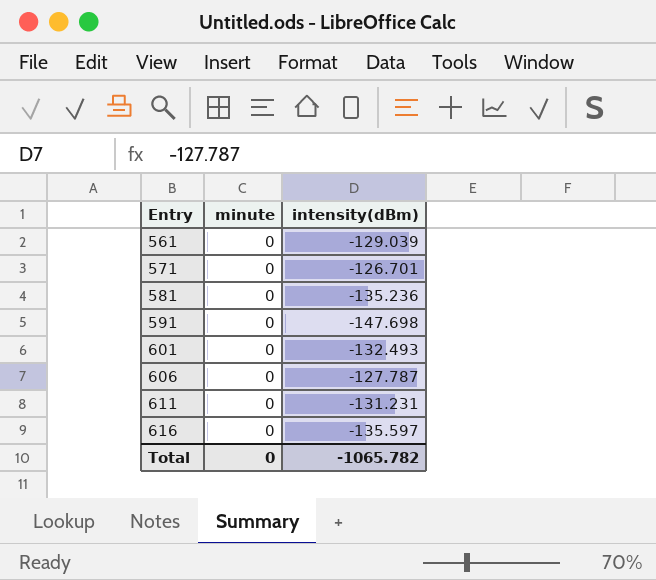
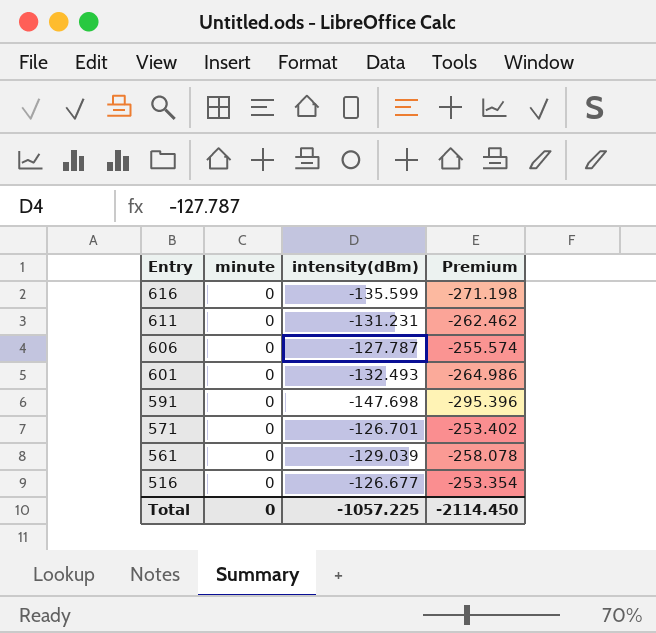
row order: Entry ascending -> Entry descending
column Premium | formula: none -> [intensity(dBm)] * 2
row 581: 0 | -135.236 -> none
616 | intensity(dBm): -135.597 -> -135.599
row 516: none -> 0 | -126.677 | -253.354
Total | intensity(dBm): -1065.782 -> -1057.225

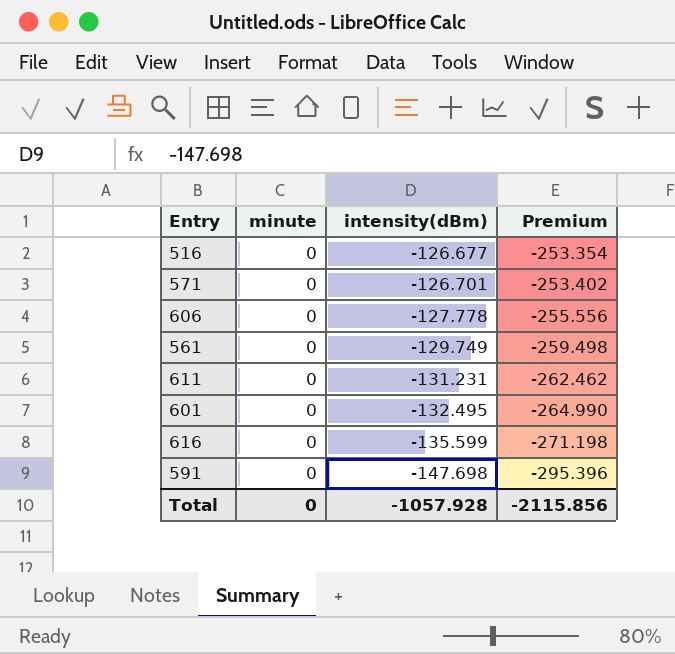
row order: Entry descending -> intensity(dBm) descending
606 | intensity(dBm): -127.787 -> -127.778
606 | Premium: -255.574 -> -255.556
561 | intensity(dBm): -129.039 -> -129.749
561 | Premium: -258.078 -> -259.498
601 | intensity(dBm): -132.493 -> -132.495
601 | Premium: -264.986 -> -264.990
Total | intensity(dBm): -1057.225 -> -1057.928
Total | Premium: -2114.450 -> -2115.856

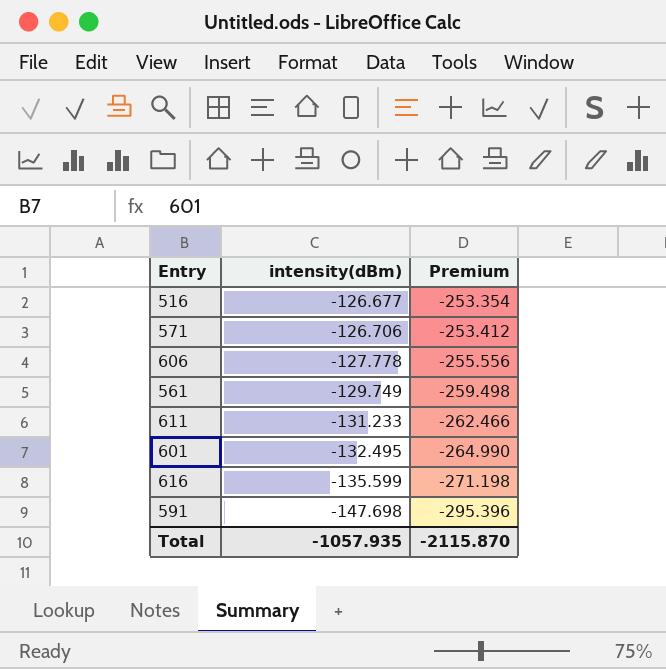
column minute | position: 2 -> none
571 | intensity(dBm): -126.701 -> -126.706
571 | Premium: -253.402 -> -253.412
611 | intensity(dBm): -131.231 -> -131.233
611 | Premium: -262.462 -> -262.466
Total | intensity(dBm): -1057.928 -> -1057.935
Total | Premium: -2115.856 -> -2115.870

